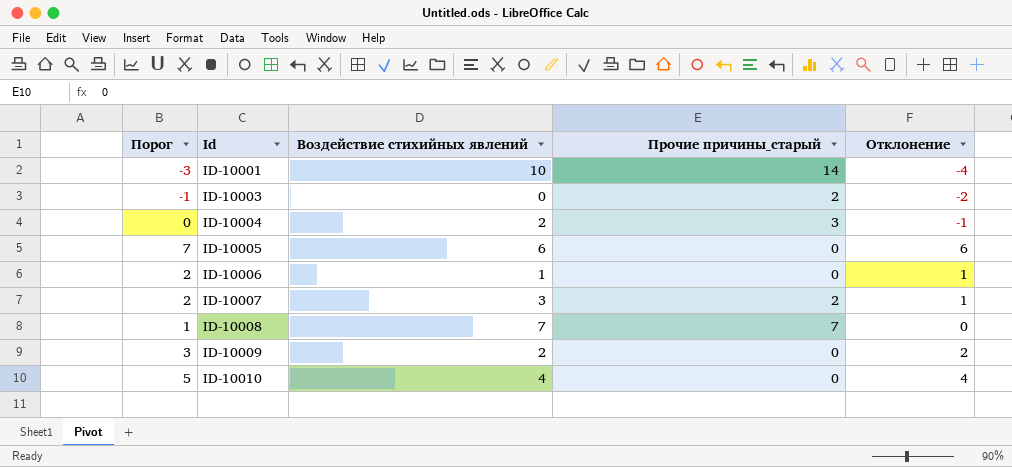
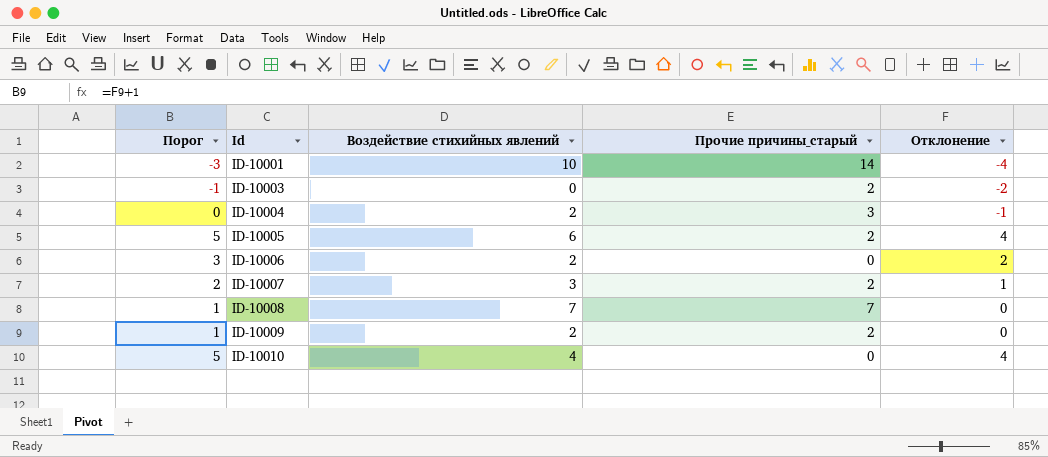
ID-10005 | Порог: 7 -> 5
ID-10005 | Прочие причины_старый: 0 -> 2
ID-10005 | Отклонение: 6 -> 4
ID-10006 | Порог: 2 -> 3
ID-10006 | Воздействие стихийных явлений: 1 -> 2
ID-10006 | Отклонение: 1 -> 2
ID-10009 | Порог: 3 -> 1
ID-10009 | Прочие причины_старый: 0 -> 2
ID-10009 | Отклонение: 2 -> 0

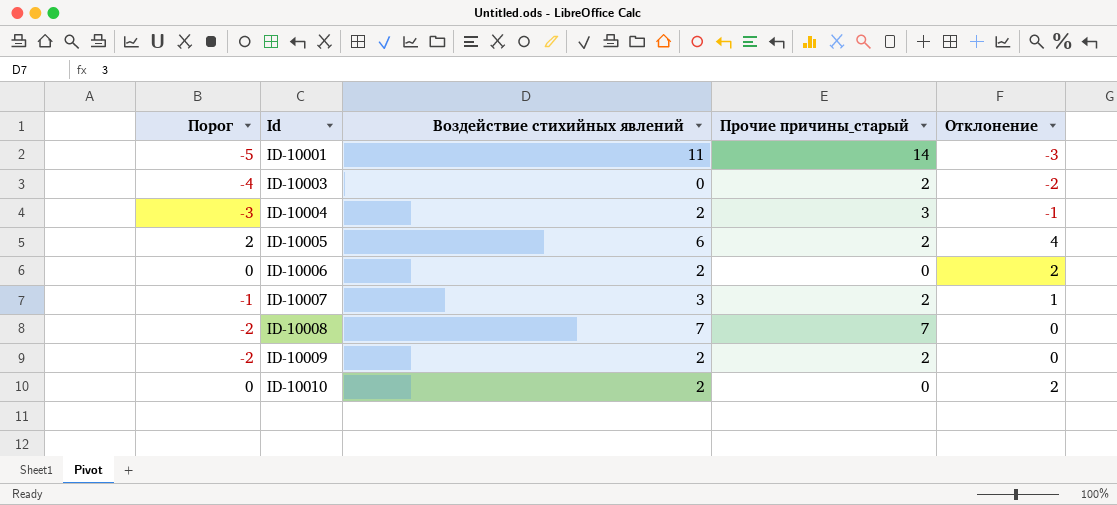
column Порог | formula: [Отклонение] + 1 -> [Отклонение] - 2
ID-10001 | Воздействие стихийных явлений: 10 -> 11
ID-10001 | Отклонение: -4 -> -3
ID-10010 | Воздействие стихийных явлений: 4 -> 2
ID-10010 | Отклонение: 4 -> 2

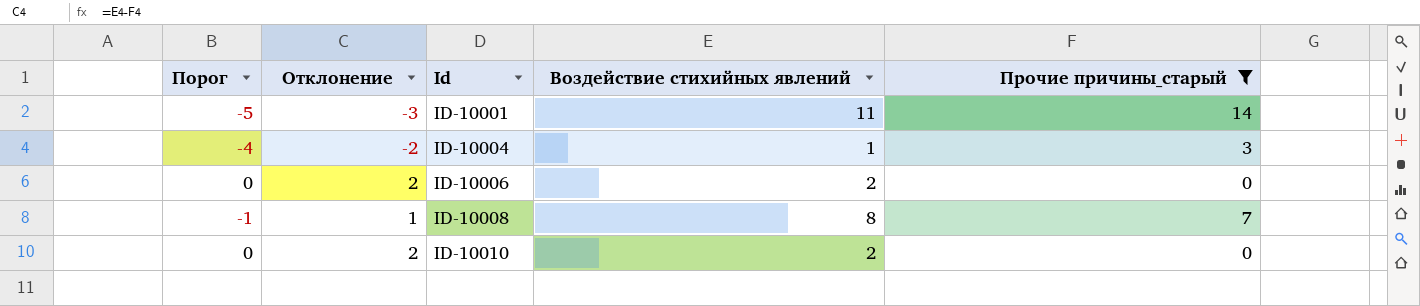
filter: none -> Прочие причины_старый != 2
column Отклонение | position: 5 -> 2
ID-10004 | Порог: -3 -> -4
ID-10004 | Отклонение: -1 -> -2
ID-10004 | Воздействие стихийных явлений: 2 -> 1
ID-10008 | Порог: -2 -> -1
ID-10008 | Отклонение: 0 -> 1
ID-10008 | Воздействие стихийных явлений: 7 -> 8

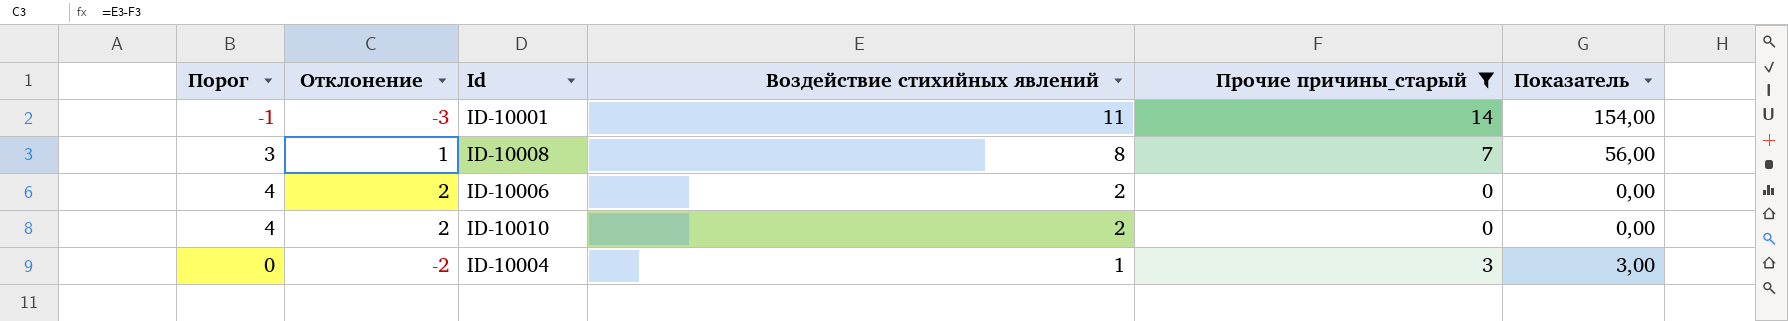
row order: Id ascending -> Воздействие стихийных явлений descending
column Порог | formula: [Отклонение] - 2 -> [Отклонение] + 2
column Показатель | formula: none -> [Воздействие стихийных явлений] * [Прочие причины_старый]

